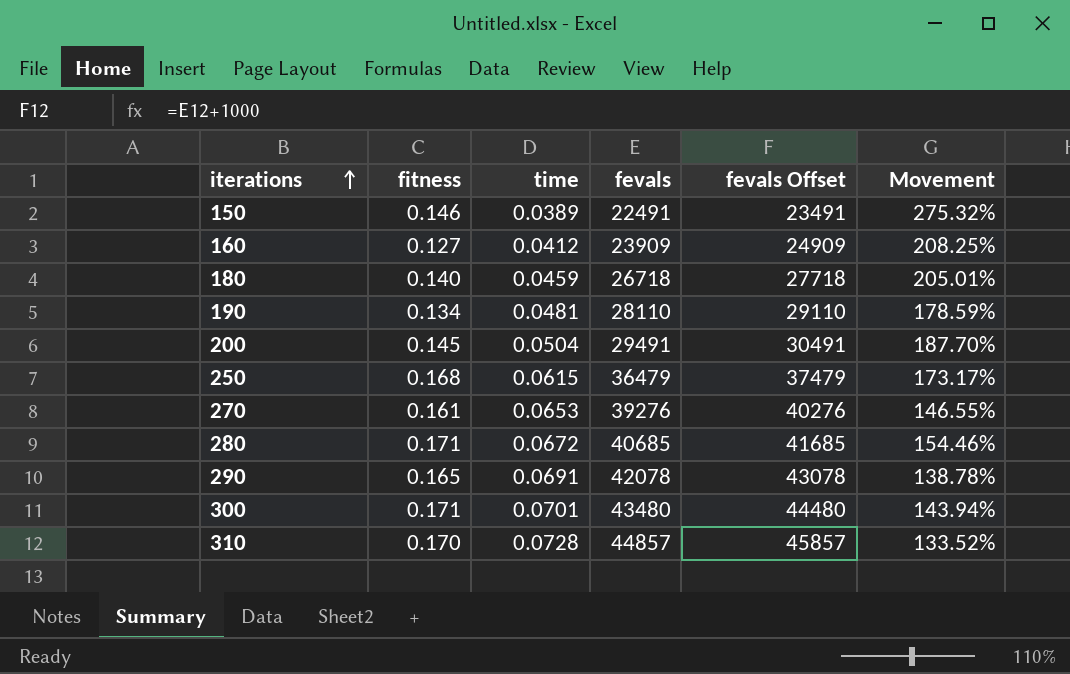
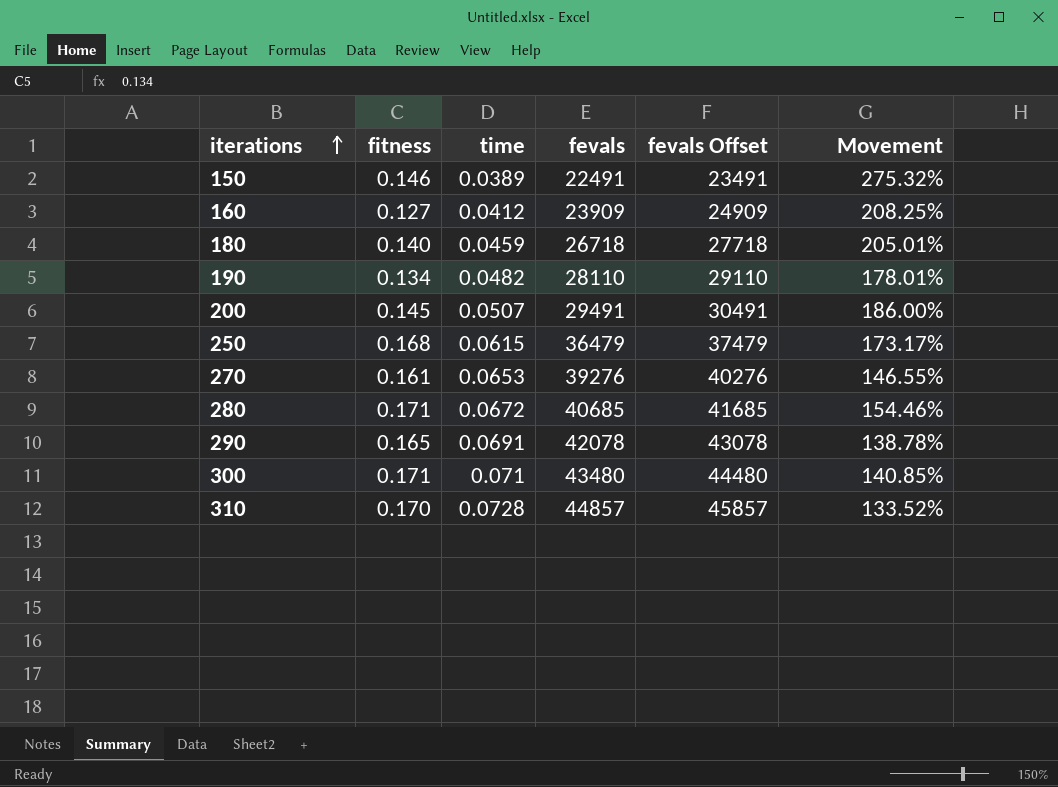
190 | time: 0.0481 -> 0.0482
190 | Movement: 178.59% -> 178.01%
200 | time: 0.0504 -> 0.0507
200 | Movement: 187.70% -> 186.00%
300 | time: 0.0701 -> 0.071
300 | Movement: 143.94% -> 140.85%

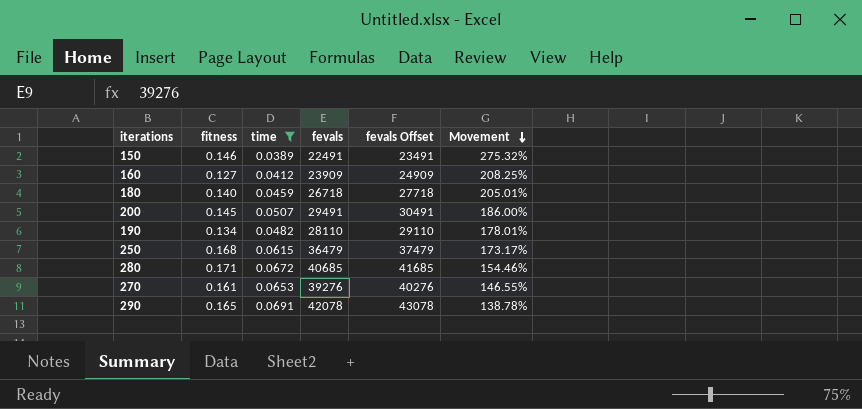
filter: none -> time <= 0.0691
row order: iterations ascending -> Movement descending

